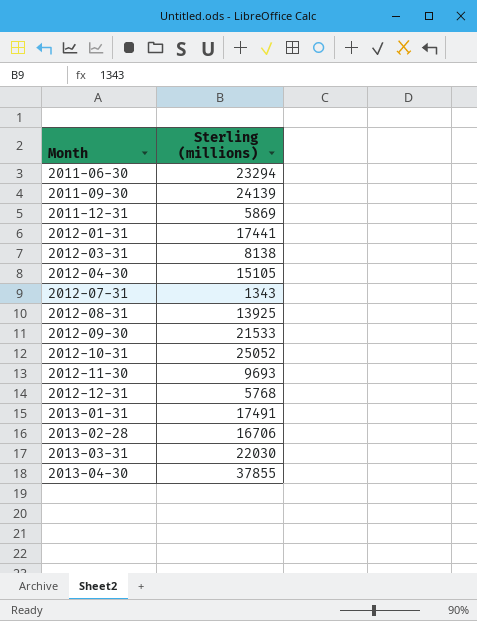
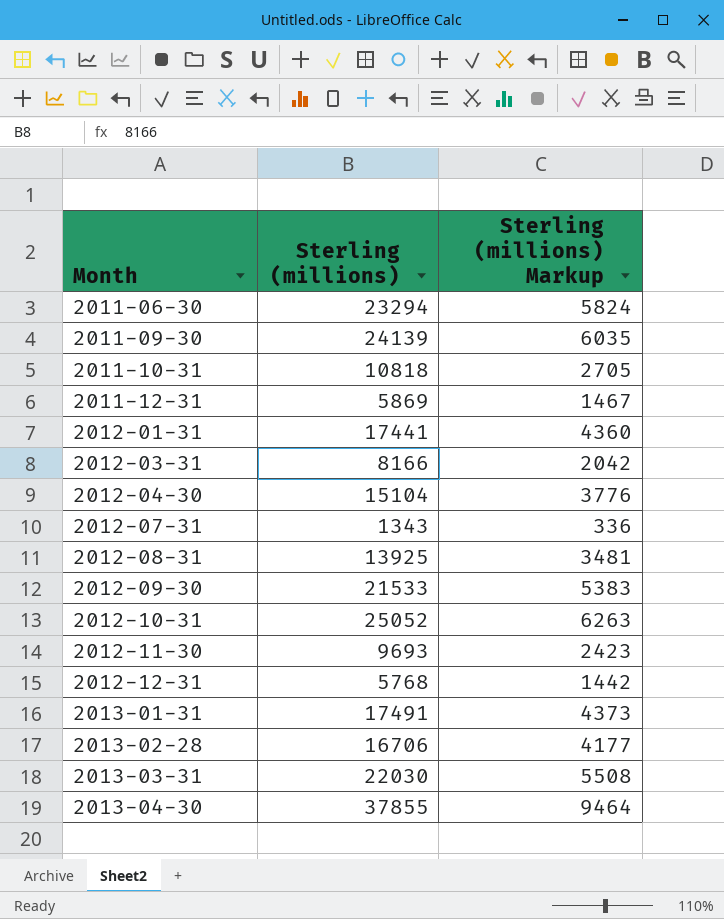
column Sterling (millions) Markup | formula: none -> [Sterling (millions)] * 0.25
row 2011-10-31: none -> 10818 | 2705
2012-03-31 | Sterling (millions): 8138 -> 8166
2012-04-30 | Sterling (millions): 15105 -> 15104

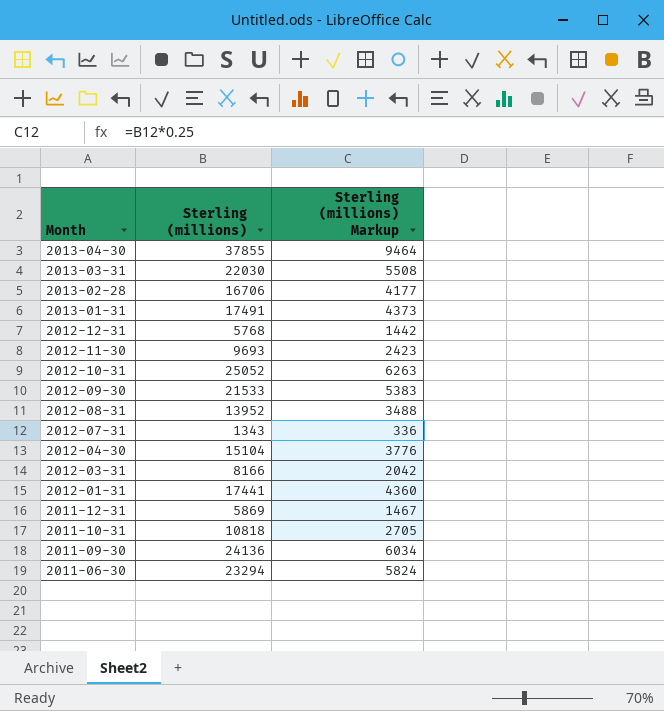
row order: Month ascending -> Month descending
2012-08-31 | Sterling (millions): 13925 -> 13952
2012-08-31 | Sterling (millions) Markup: 3481 -> 3488
2011-09-30 | Sterling (millions): 24139 -> 24136
2011-09-30 | Sterling (millions) Markup: 6035 -> 6034

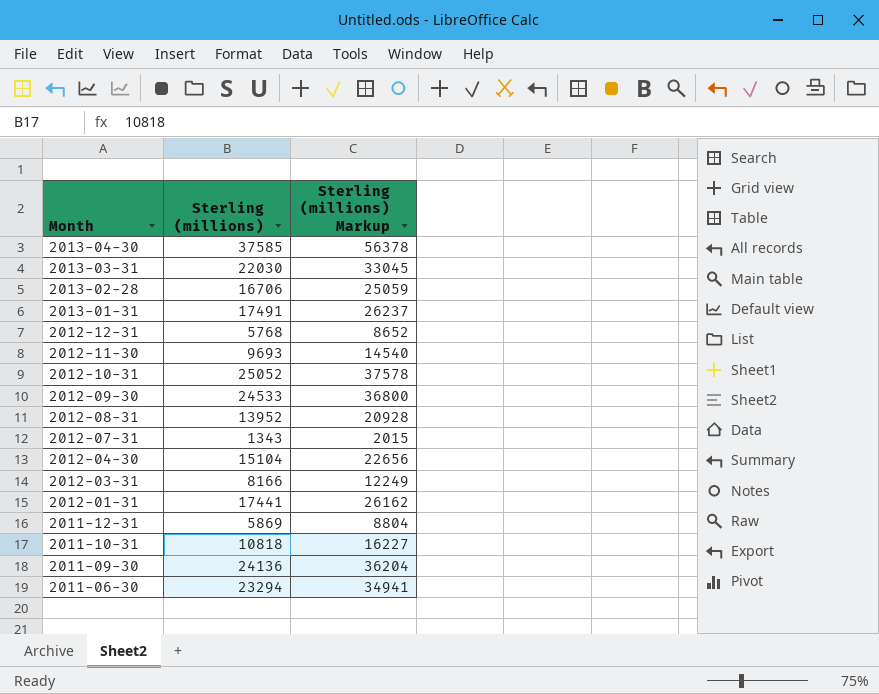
column Sterling (millions) Markup | formula: [Sterling (millions)] * 0.25 -> [Sterling (millions)] * 1.5
2013-04-30 | Sterling (millions): 37855 -> 37585
2012-09-30 | Sterling (millions): 21533 -> 24533

